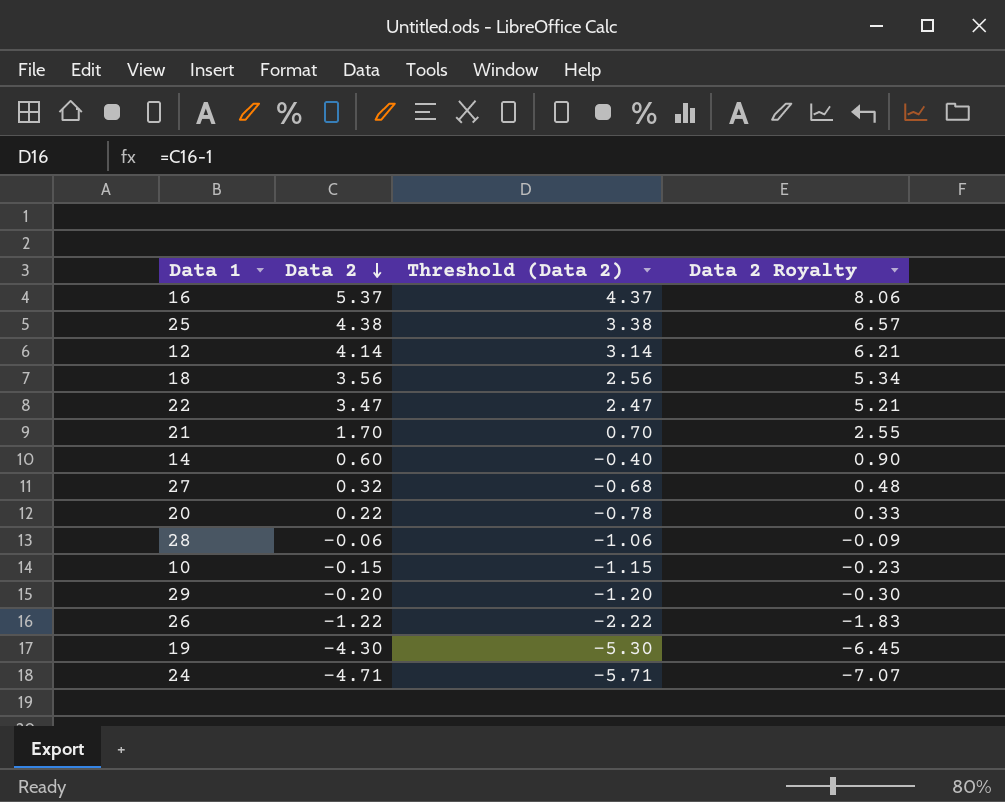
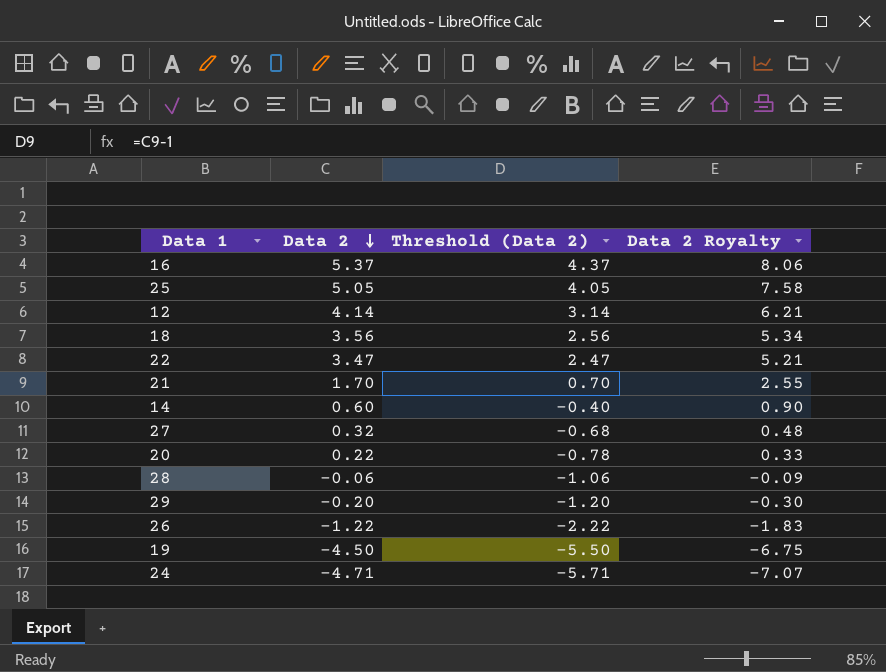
row 10: -0.15 | -1.15 | -0.23 -> none
25 | Data 2: 4.38 -> 5.05
25 | Threshold (Data 2): 3.38 -> 4.05
25 | Data 2 Royalty: 6.57 -> 7.58
19 | Data 2: -4.30 -> -4.50
19 | Threshold (Data 2): -5.30 -> -5.50
19 | Data 2 Royalty: -6.45 -> -6.75

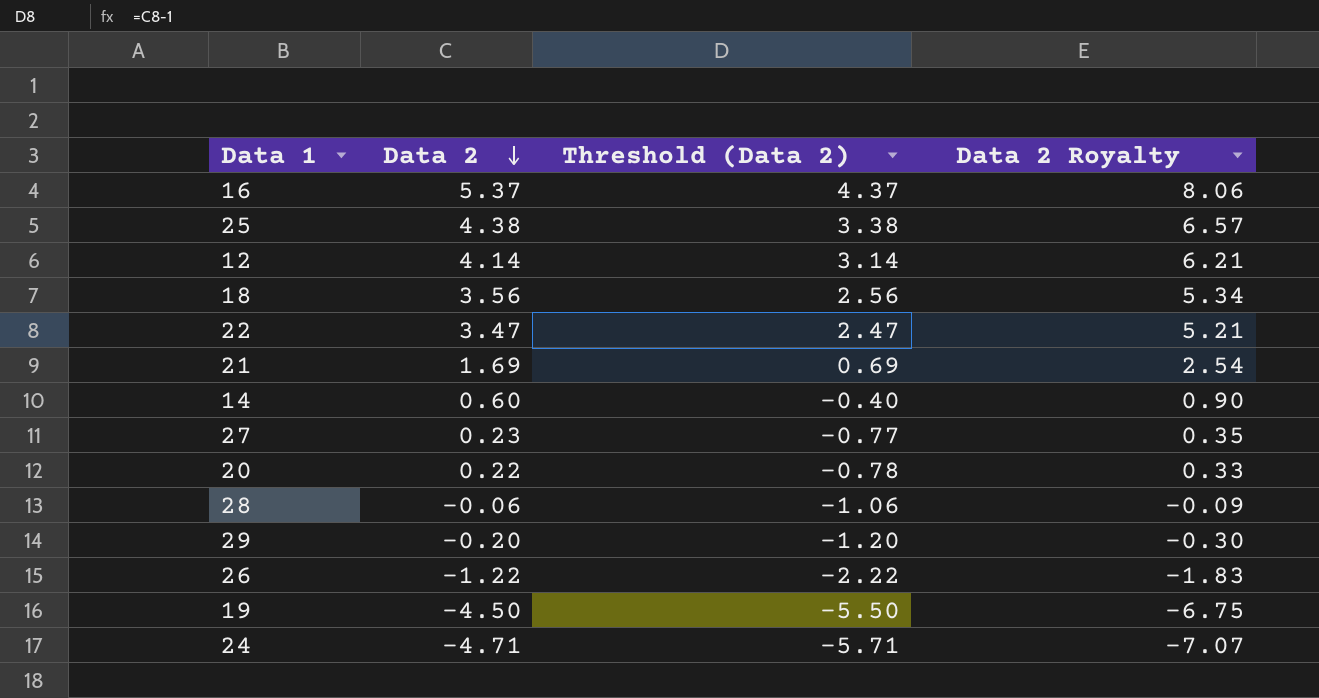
25 | Data 2: 5.05 -> 4.38
25 | Threshold (Data 2): 4.05 -> 3.38
25 | Data 2 Royalty: 7.58 -> 6.57
21 | Data 2: 1.70 -> 1.69
21 | Threshold (Data 2): 0.70 -> 0.69
21 | Data 2 Royalty: 2.55 -> 2.54
27 | Data 2: 0.32 -> 0.23
27 | Threshold (Data 2): -0.68 -> -0.77
27 | Data 2 Royalty: 0.48 -> 0.35

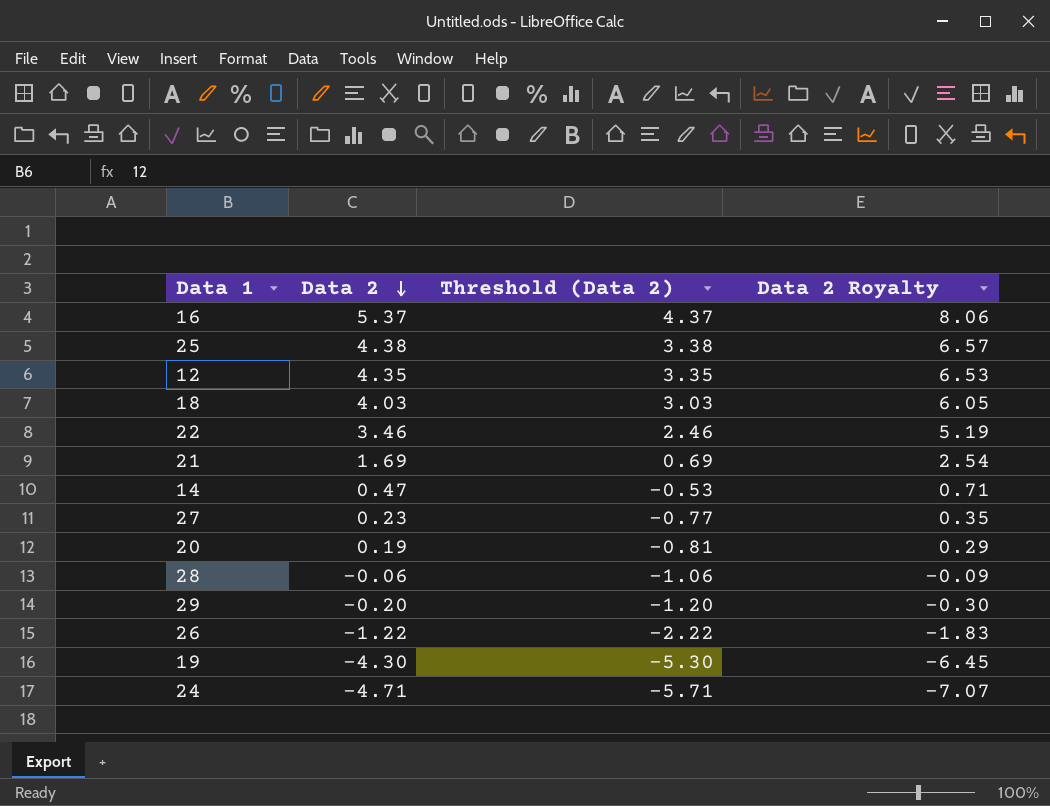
12 | Data 2: 4.14 -> 4.35
12 | Threshold (Data 2): 3.14 -> 3.35
12 | Data 2 Royalty: 6.21 -> 6.53
18 | Data 2: 3.56 -> 4.03
18 | Threshold (Data 2): 2.56 -> 3.03
18 | Data 2 Royalty: 5.34 -> 6.05
22 | Data 2: 3.47 -> 3.46
22 | Threshold (Data 2): 2.47 -> 2.46
22 | Data 2 Royalty: 5.21 -> 5.19
14 | Data 2: 0.60 -> 0.47
14 | Threshold (Data 2): -0.40 -> -0.53
14 | Data 2 Royalty: 0.90 -> 0.71
20 | Data 2: 0.22 -> 0.19
20 | Threshold (Data 2): -0.78 -> -0.81
20 | Data 2 Royalty: 0.33 -> 0.29
19 | Data 2: -4.50 -> -4.30
19 | Threshold (Data 2): -5.50 -> -5.30
19 | Data 2 Royalty: -6.75 -> -6.45

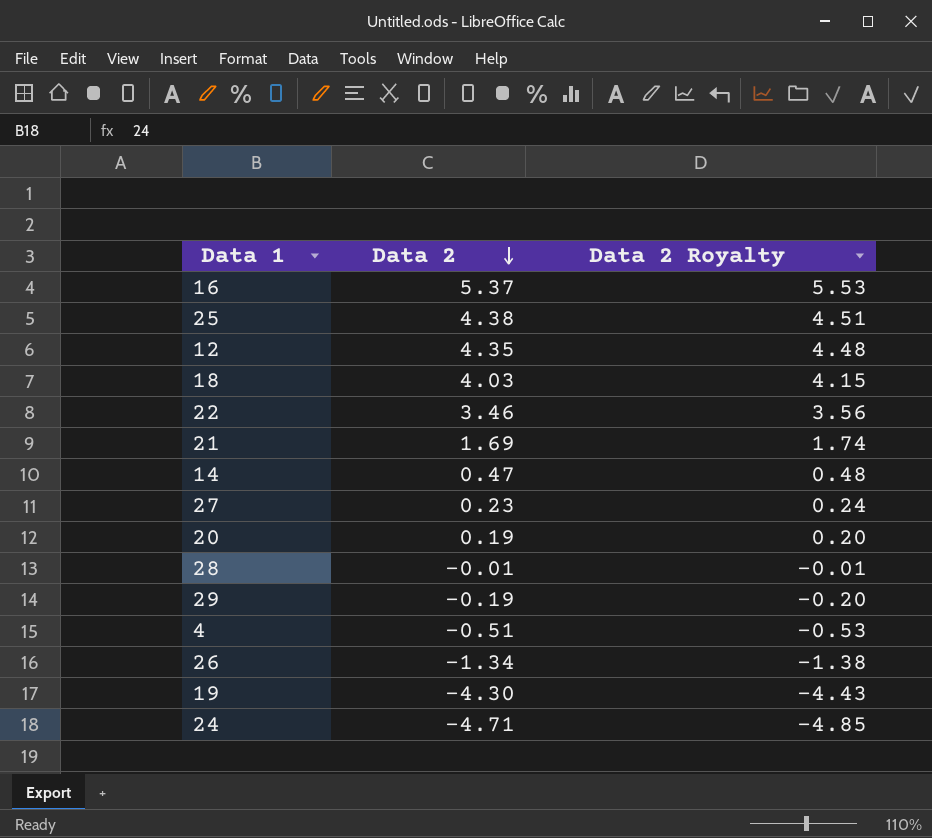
column Threshold (Data 2) | formula: [Data 2] - 1 -> none
column Data 2 Royalty | formula: [Data 2] * 1.5 -> [Data 2] * 1.03
28 | Data 2: -0.06 -> -0.01
29 | Data 2: -0.20 -> -0.19
row 4: none -> -0.51 | -0.53
26 | Data 2: -1.22 -> -1.34

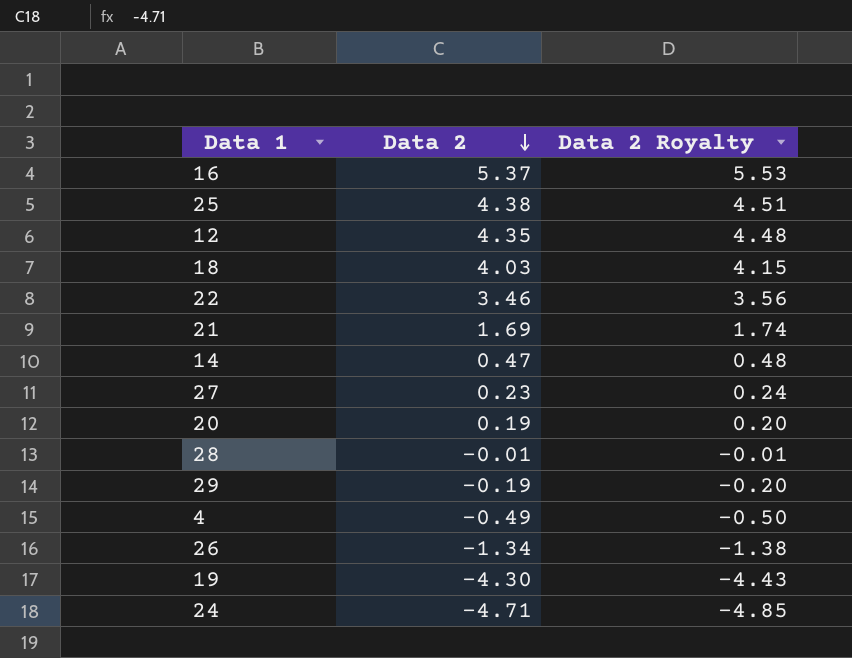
4 | Data 2: -0.51 -> -0.49
4 | Data 2 Royalty: -0.53 -> -0.50

